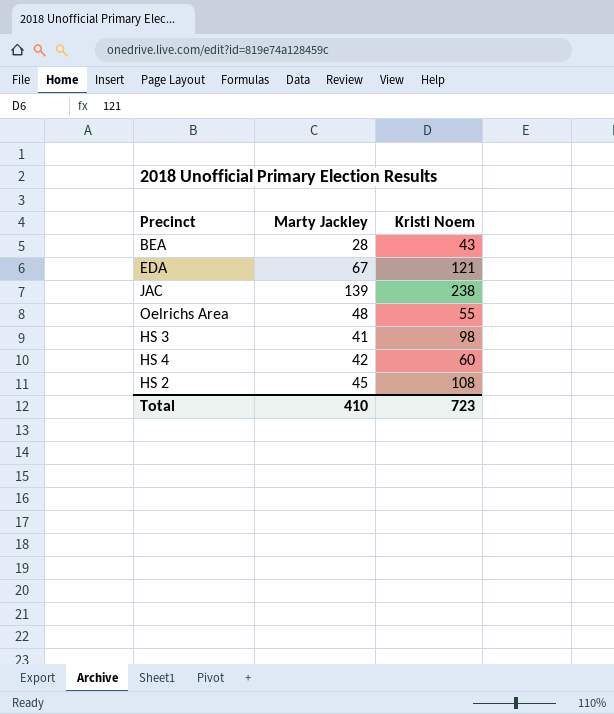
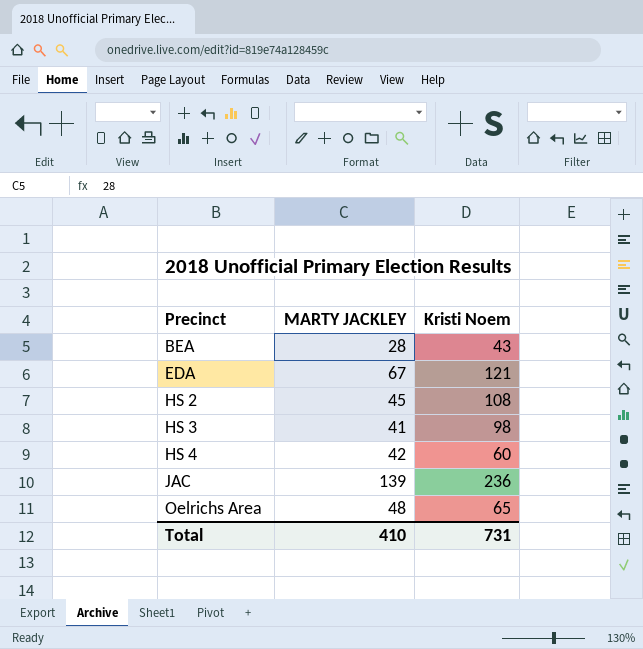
row order: none -> Precinct ascending
column name: Marty Jackley -> MARTY JACKLEY
JAC | Kristi Noem: 238 -> 236
Oelrichs Area | Kristi Noem: 55 -> 65
Total | Kristi Noem: 723 -> 731

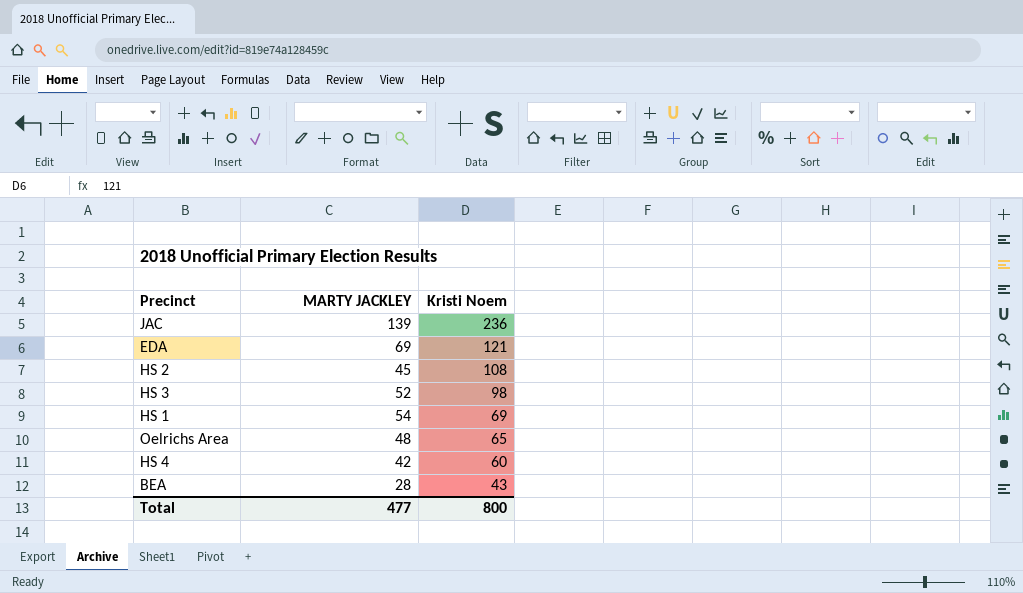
row order: Precinct ascending -> Kristi Noem descending
EDA | MARTY JACKLEY: 67 -> 69
HS 3 | MARTY JACKLEY: 41 -> 52
row HS 1: none -> 54 | 69
Total | MARTY JACKLEY: 410 -> 477
Total | Kristi Noem: 731 -> 800

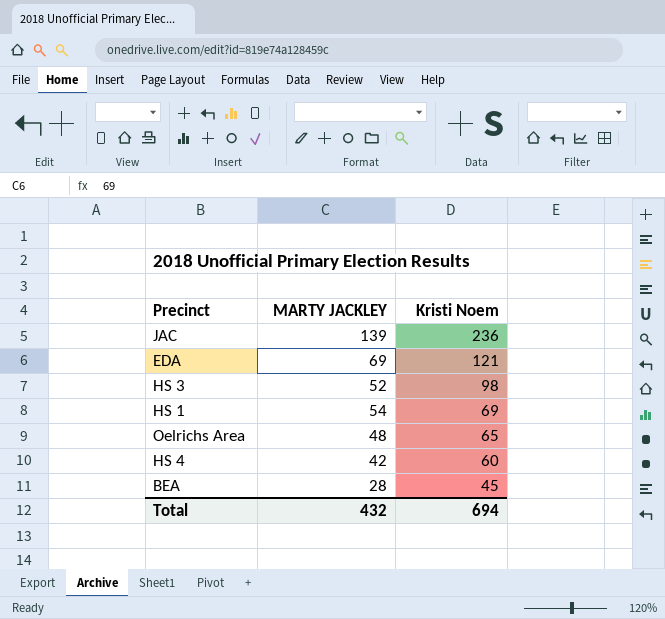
row HS 2: 45 | 108 -> none
BEA | Kristi Noem: 43 -> 45
Total | MARTY JACKLEY: 477 -> 432
Total | Kristi Noem: 800 -> 694

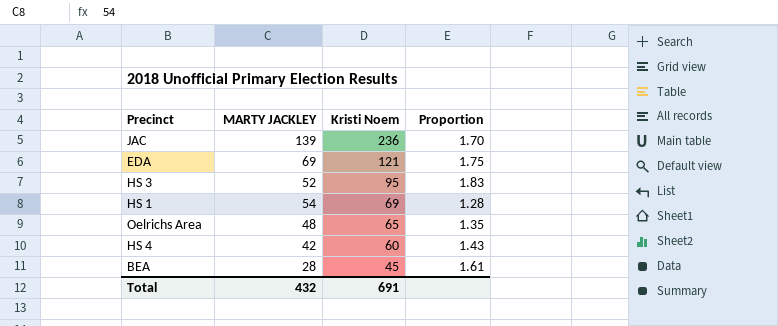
column Proportion | formula: none -> [Kristi Noem] / [MARTY JACKLEY]
HS 3 | Kristi Noem: 98 -> 95
Total | Kristi Noem: 694 -> 691

